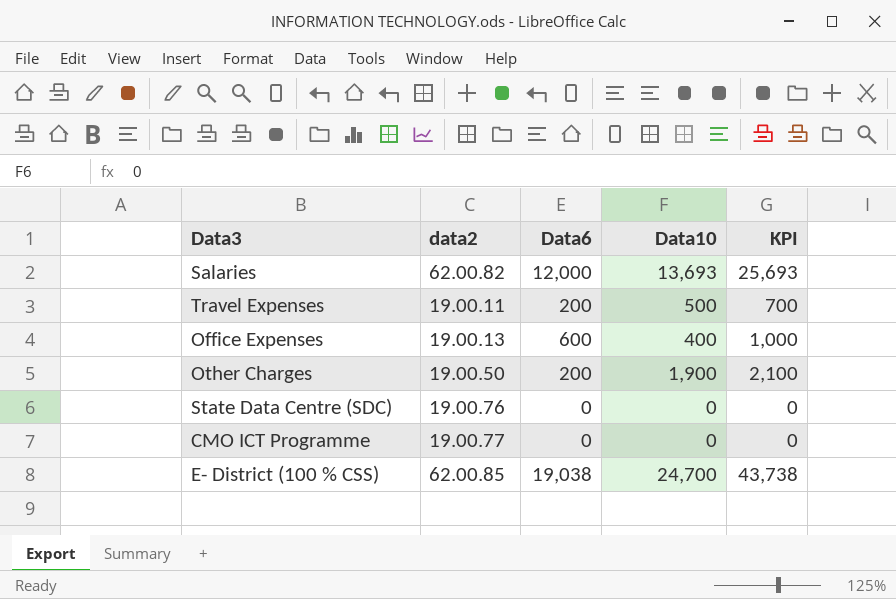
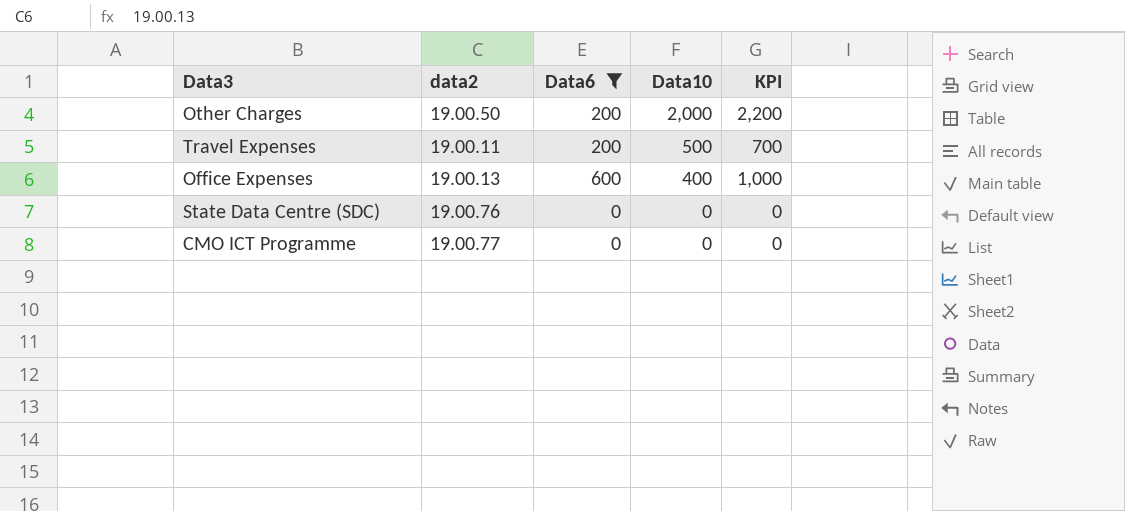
filter: none -> Data6 <= 600
row order: none -> Data10 descending
Other Charges | Data10: 1,900 -> 2,000
Other Charges | KPI: 2,100 -> 2,200

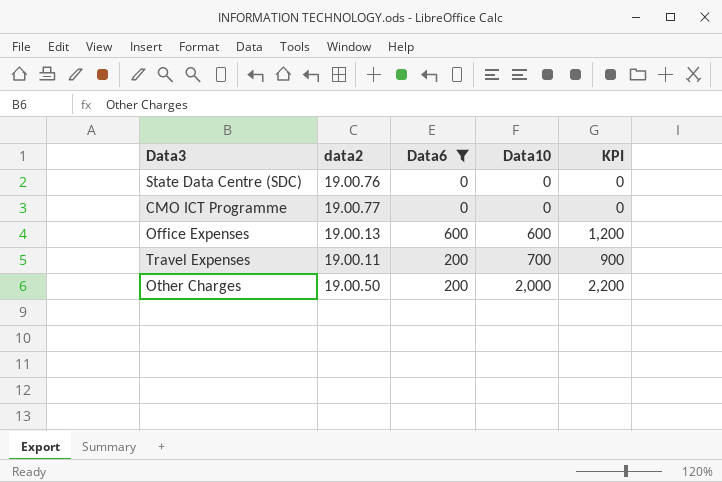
row order: Data10 descending -> Data10 ascending
Office Expenses | Data10: 400 -> 600
Office Expenses | KPI: 1,000 -> 1,200
Travel Expenses | Data10: 500 -> 700
Travel Expenses | KPI: 700 -> 900

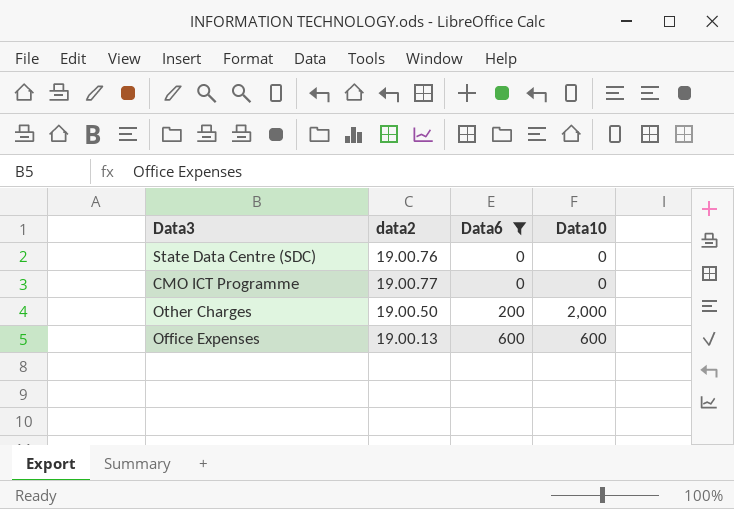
row order: Data10 ascending -> Data6 ascending
column KPI | formula: [Data6] + [Data10] -> none
row Travel Expenses: 19.00.11 | 200 | 700 | 900 -> none

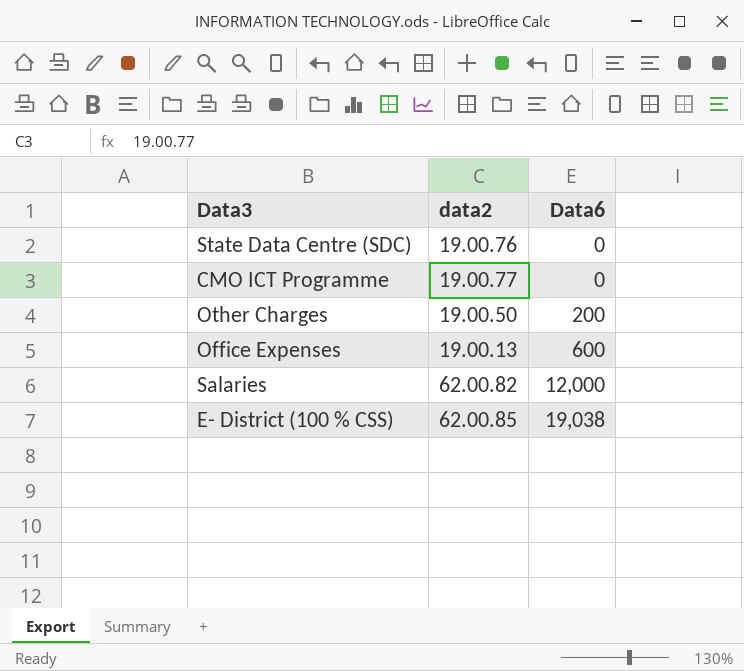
filter: Data6 <= 600 -> none
column Data10 | position: 4 -> none

